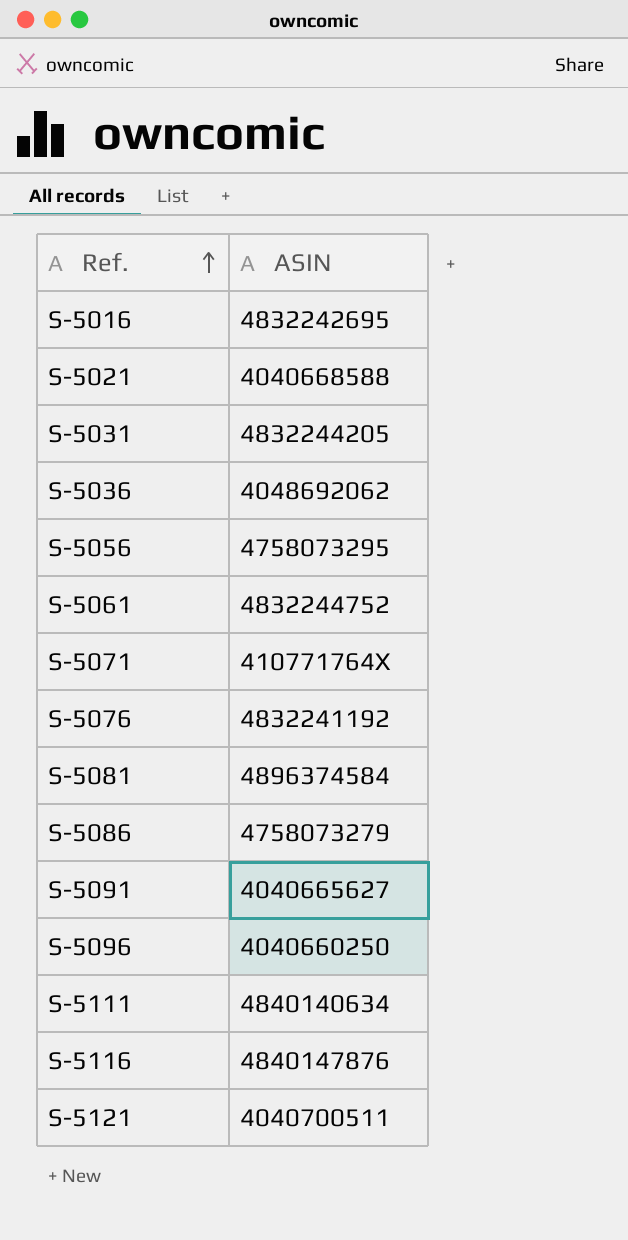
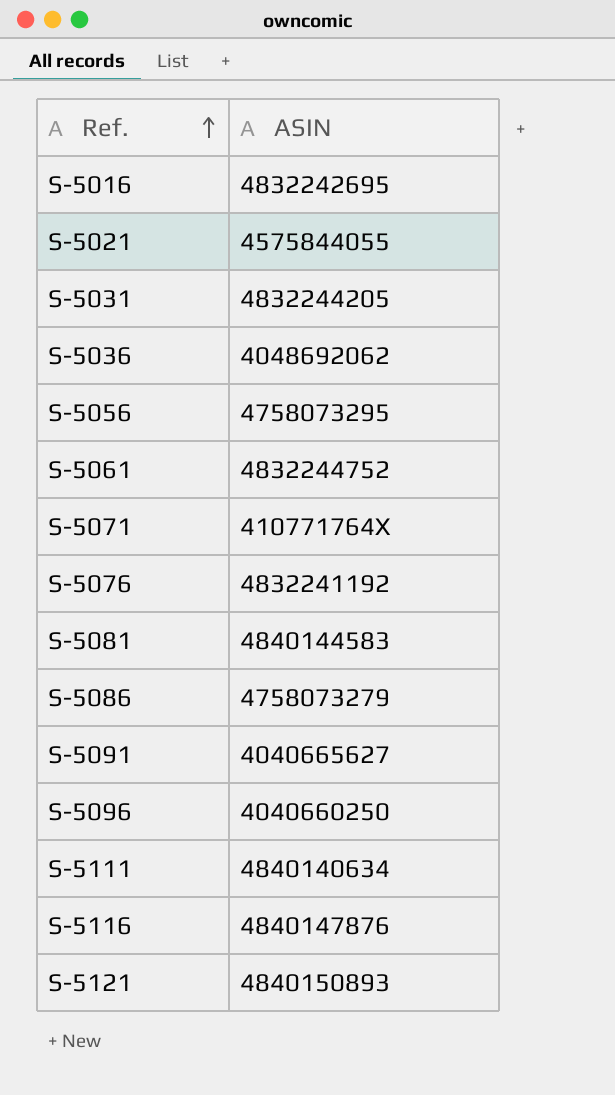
S-5021 | ASIN: 4040668588 -> 4575844055
S-5081 | ASIN: 4896374584 -> 4840144583
S-5121 | ASIN: 4040700511 -> 4840150893

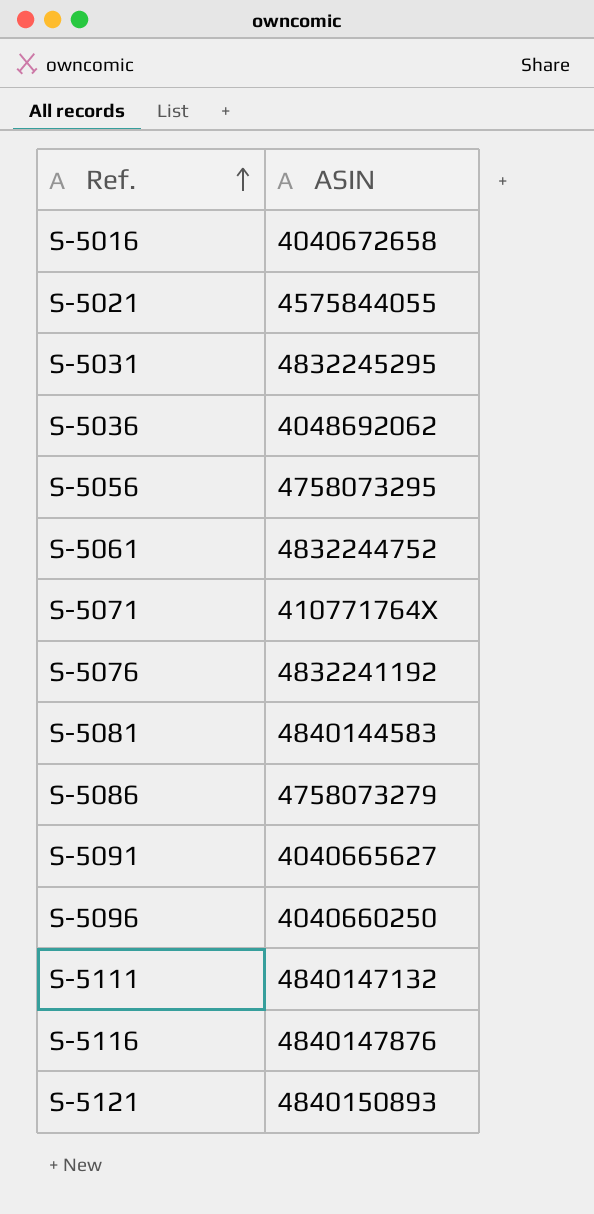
S-5016 | ASIN: 4832242695 -> 4040672658
S-5031 | ASIN: 4832244205 -> 4832245295
S-5111 | ASIN: 4840140634 -> 4840147132

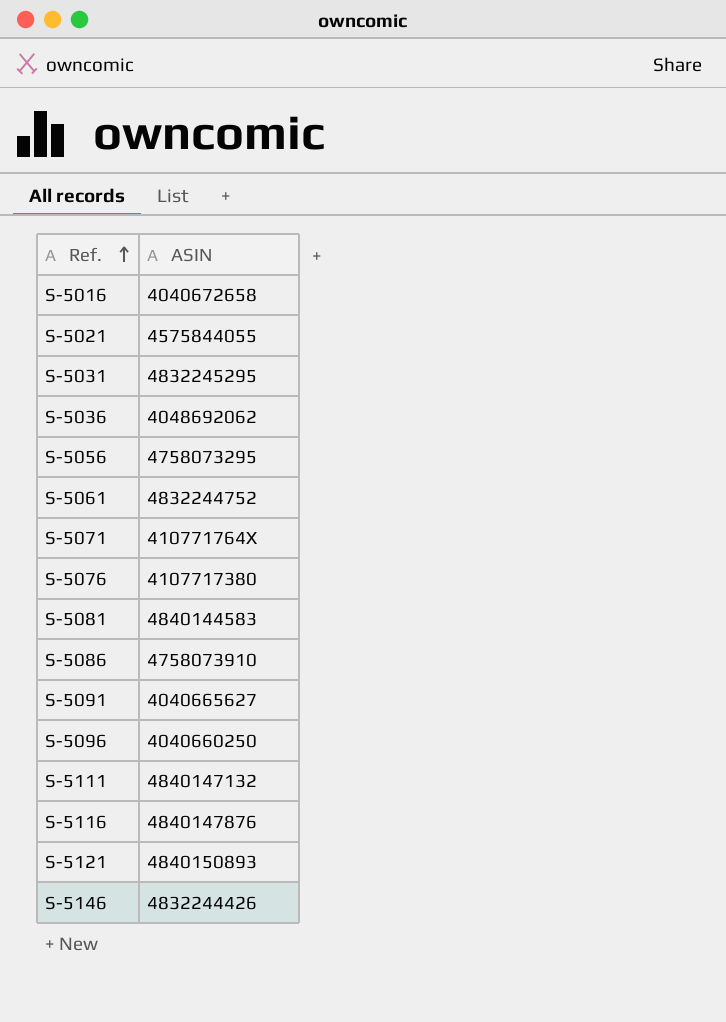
S-5076 | ASIN: 4832241192 -> 4107717380
S-5086 | ASIN: 4758073279 -> 4758073910
row S-5146: none -> 4832244426

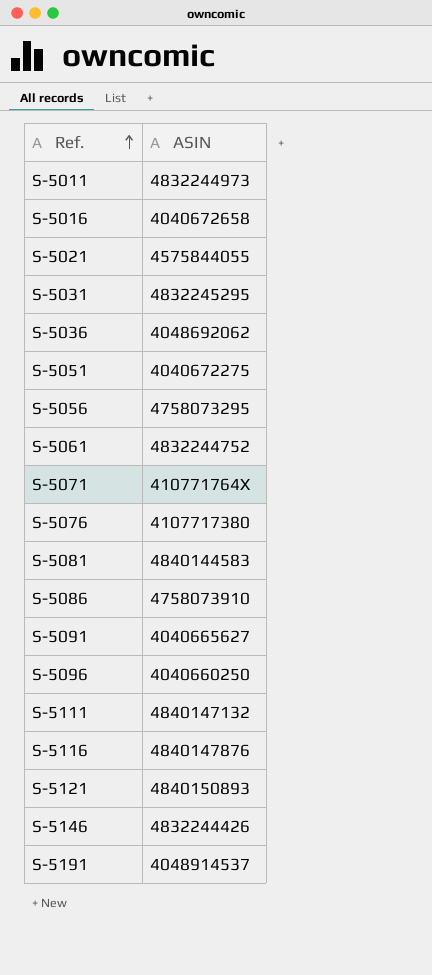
row S-5011: none -> 4832244973
row S-5051: none -> 4040672275
row S-5191: none -> 4048914537

